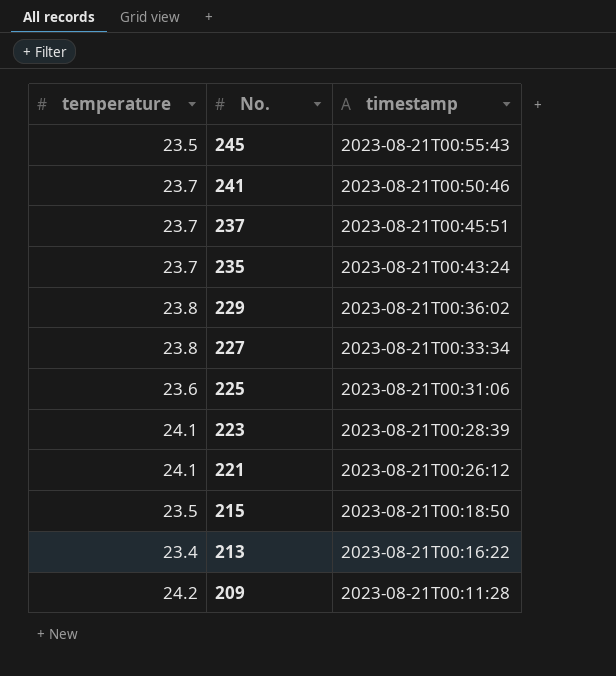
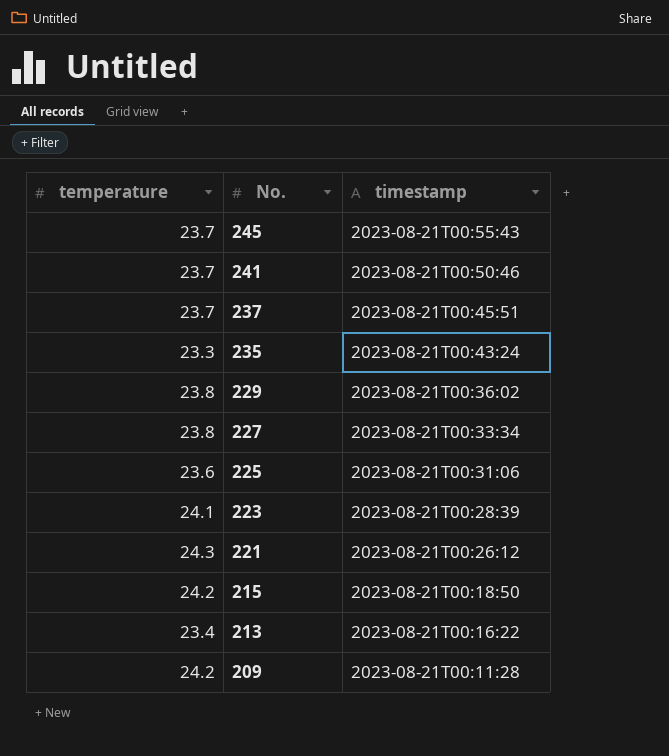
245 | temperature: 23.5 -> 23.7
235 | temperature: 23.7 -> 23.3
221 | temperature: 24.1 -> 24.3
215 | temperature: 23.5 -> 24.2

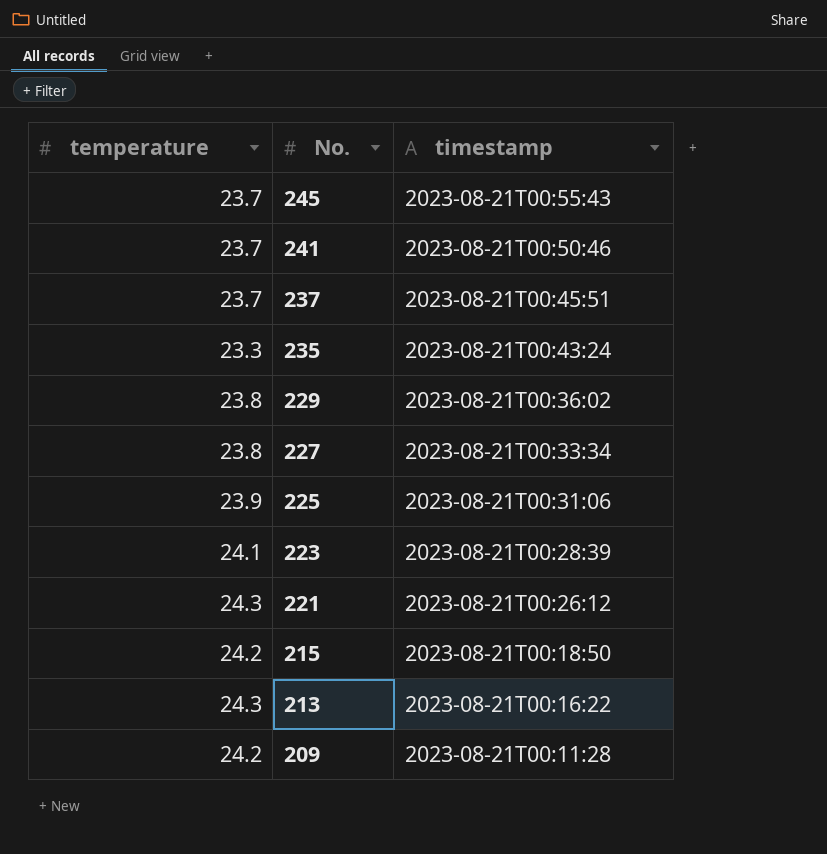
225 | temperature: 23.6 -> 23.9
213 | temperature: 23.4 -> 24.3

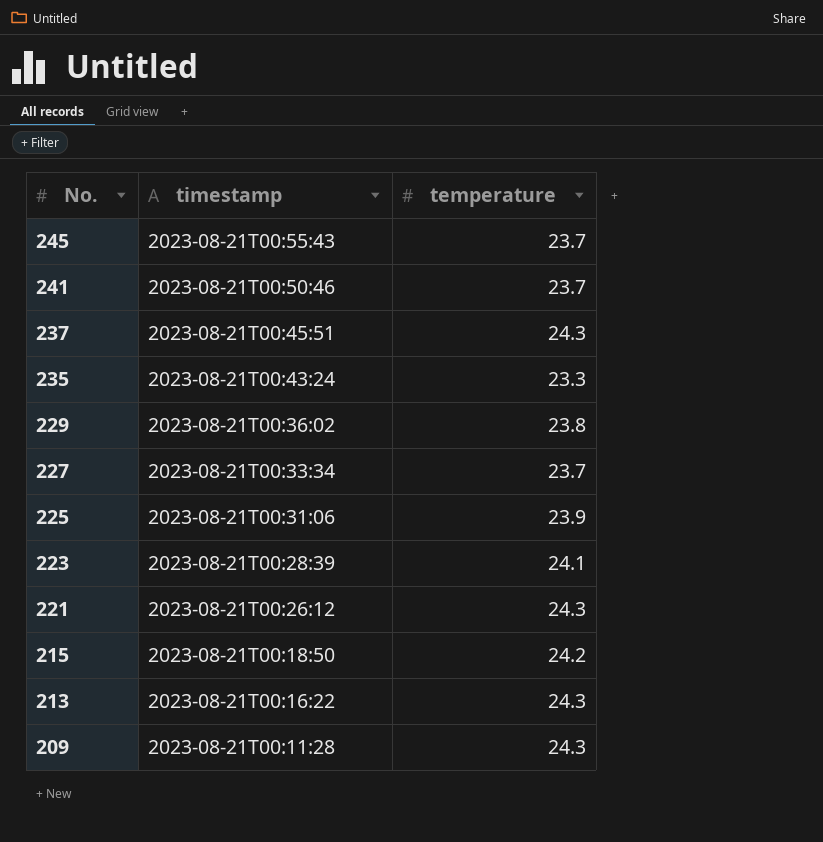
column temperature | position: 1 -> 3
237 | temperature: 23.7 -> 24.3
227 | temperature: 23.8 -> 23.7
209 | temperature: 24.2 -> 24.3

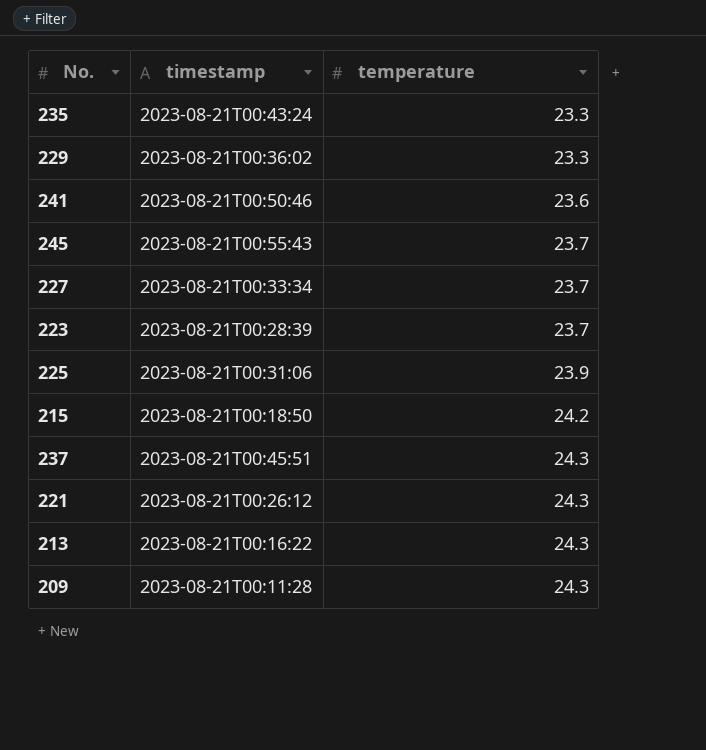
row order: No. descending -> temperature ascending
229 | temperature: 23.8 -> 23.3
241 | temperature: 23.7 -> 23.6
223 | temperature: 24.1 -> 23.7

